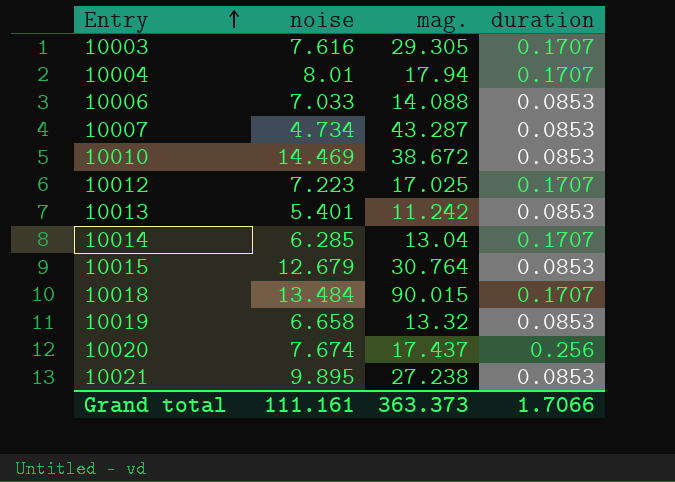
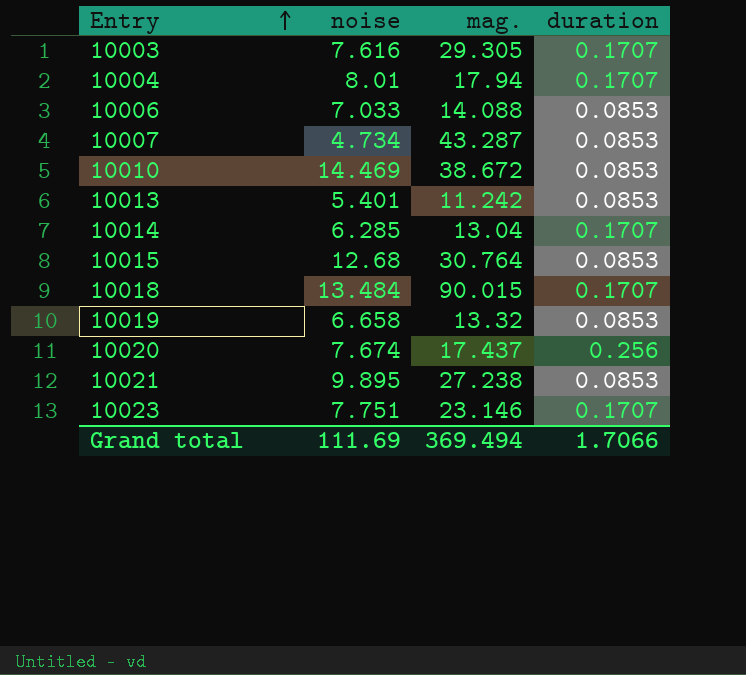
row 10012: 7.223 | 17.025 | 0.1707 -> none
10015 | noise: 12.679 -> 12.68
row 10023: none -> 7.751 | 23.146 | 0.1707
Grand total | noise: 111.161 -> 111.69
Grand total | mag.: 363.373 -> 369.494

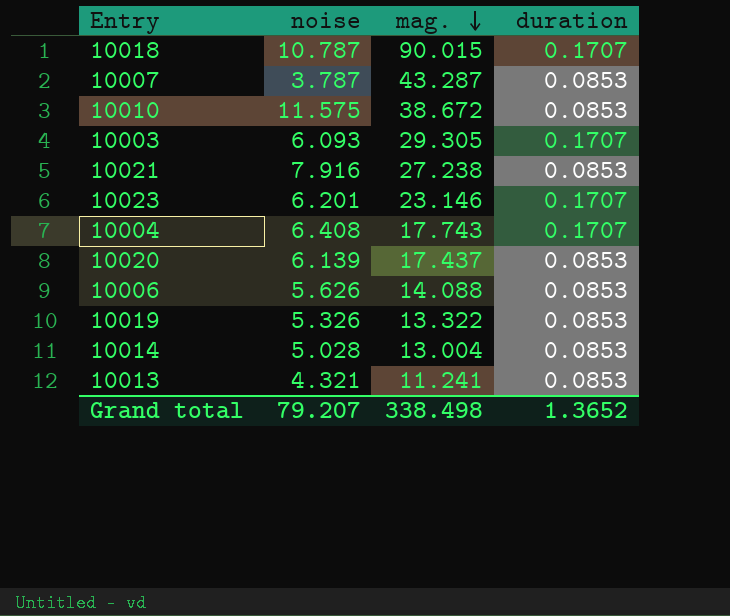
row order: Entry ascending -> mag. descending
row 10015: 12.68 | 30.764 | 0.0853 -> none
10018 | noise: 13.484 -> 10.787
10007 | noise: 4.734 -> 3.787
10010 | noise: 14.469 -> 11.575
10003 | noise: 7.616 -> 6.093
10021 | noise: 9.895 -> 7.916
10023 | noise: 7.751 -> 6.201
10004 | noise: 8.01 -> 6.408
10004 | mag.: 17.94 -> 17.743
10020 | noise: 7.674 -> 6.139
10020 | duration: 0.256 -> 0.0853
10006 | noise: 7.033 -> 5.626
10019 | noise: 6.658 -> 5.326
10019 | mag.: 13.32 -> 13.322
10014 | noise: 6.285 -> 5.028
10014 | mag.: 13.04 -> 13.004
10014 | duration: 0.1707 -> 0.0853
10013 | noise: 5.401 -> 4.321
10013 | mag.: 11.242 -> 11.241
Grand total | noise: 111.69 -> 79.207
Grand total | mag.: 369.494 -> 338.498
Grand total | duration: 1.7066 -> 1.3652

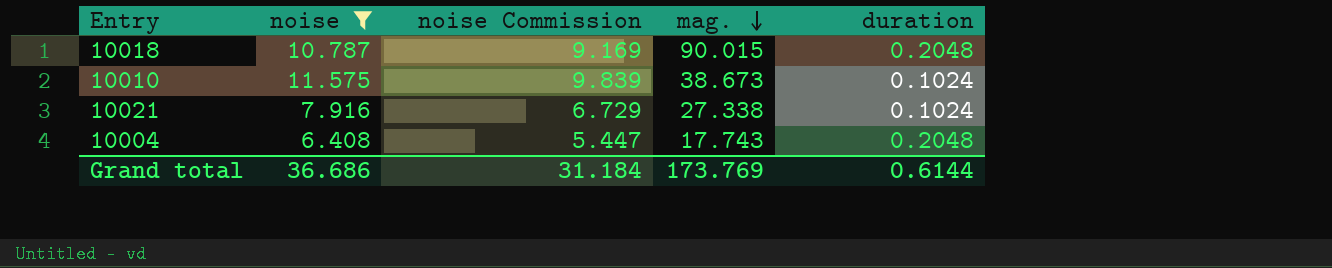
filter: none -> noise >= 6.408
column noise Commission | formula: none -> [noise] * 0.85
10018 | duration: 0.1707 -> 0.2048
10010 | mag.: 38.672 -> 38.673
10010 | duration: 0.0853 -> 0.1024
10021 | mag.: 27.238 -> 27.338
10021 | duration: 0.0853 -> 0.1024
10004 | duration: 0.1707 -> 0.2048
Grand total | noise: 79.207 -> 36.686
Grand total | mag.: 338.498 -> 173.769
Grand total | duration: 1.3652 -> 0.6144

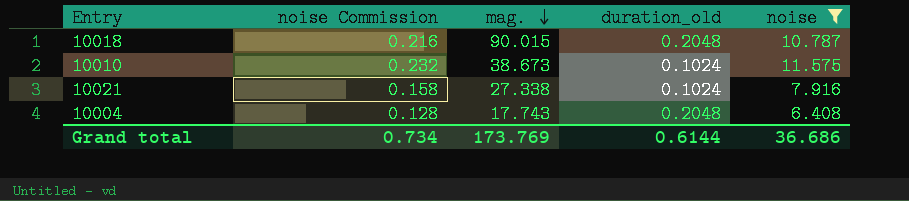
column noise Commission | formula: [noise] * 0.85 -> [noise] * 0.02
column name: duration -> duration_old
column noise | position: 2 -> 5
Grand total | noise Commission: 31.184 -> 0.734

